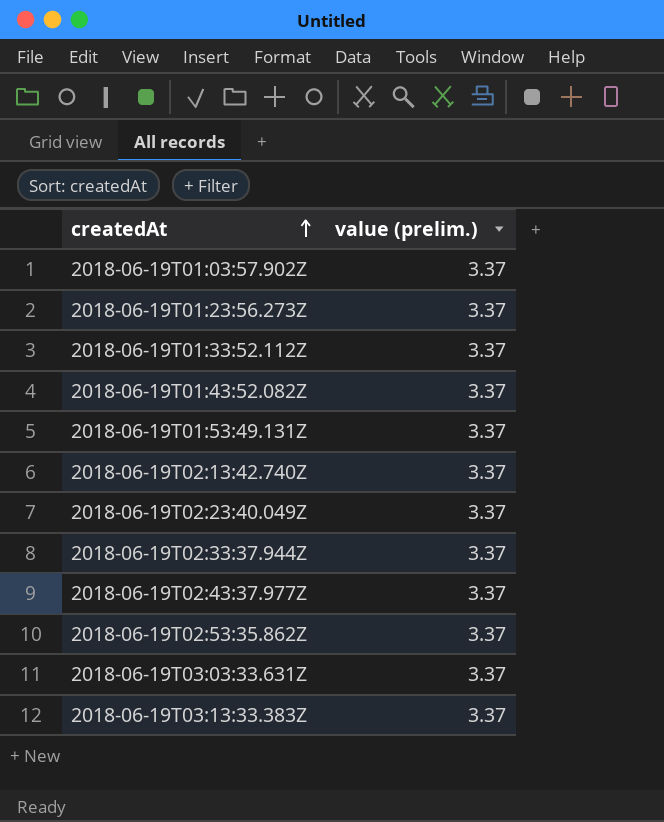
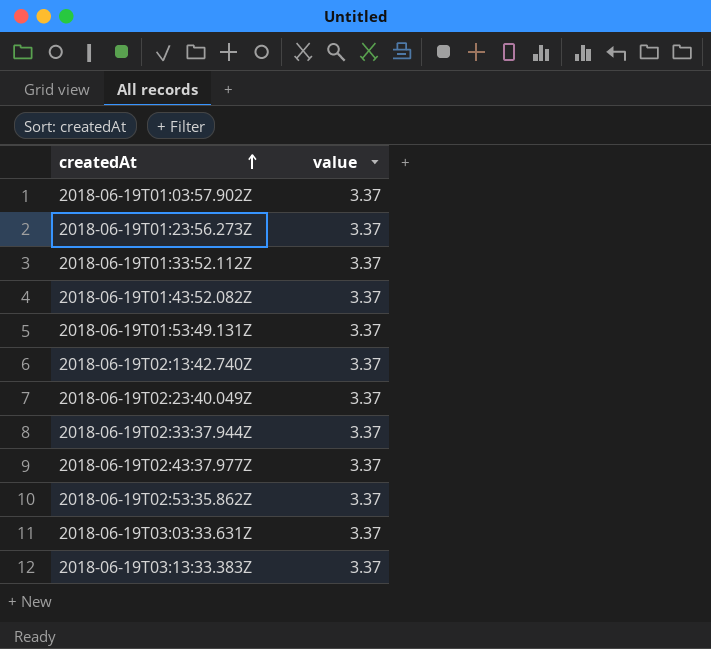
column name: value (prelim.) -> value

